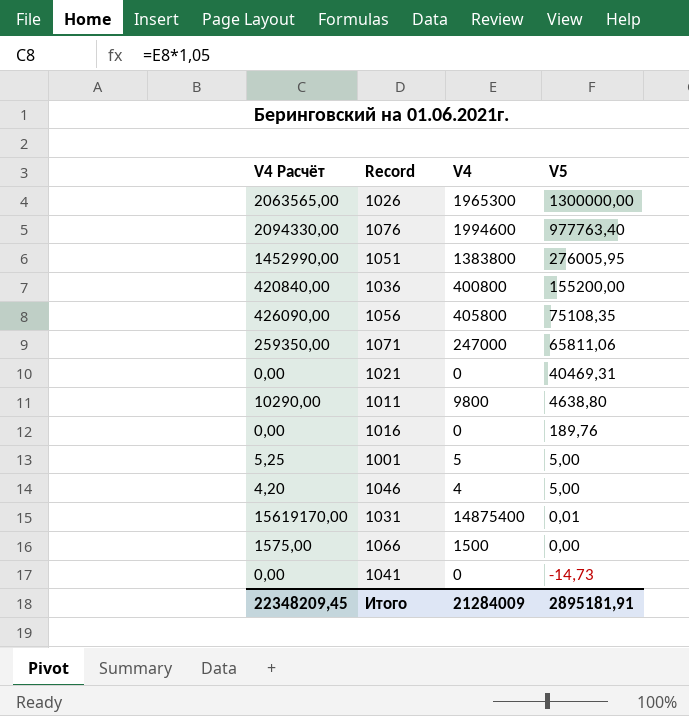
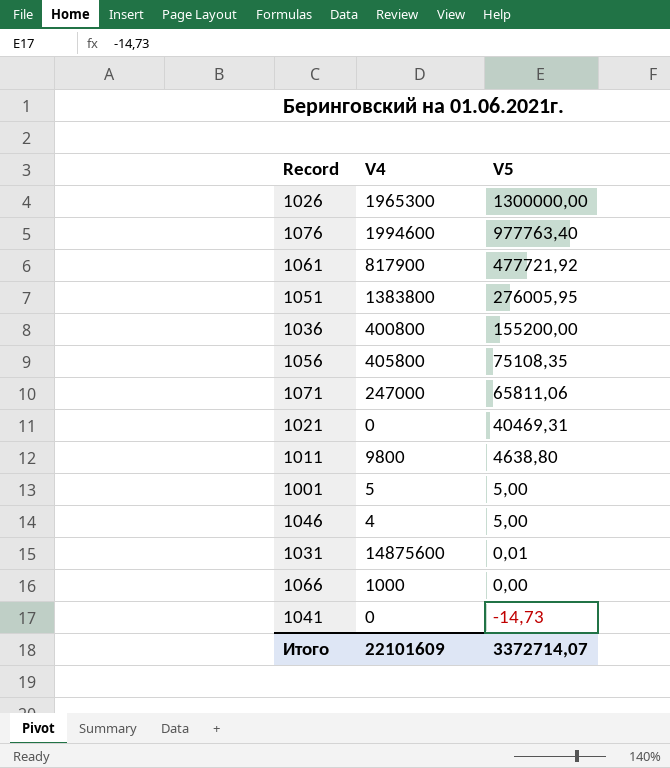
column V4 Расчёт | formula: [V4] * 1,05 -> none
row 1016: 0,00 | 0 | 189,76 -> none
row 1061: none -> 817900 | 477721,92
1031 | V4: 14875400 -> 14875600
1066 | V4: 1500 -> 1000
Итого | V4: 21284009 -> 22101609
Итого | V5: 2895181,91 -> 3372714,07

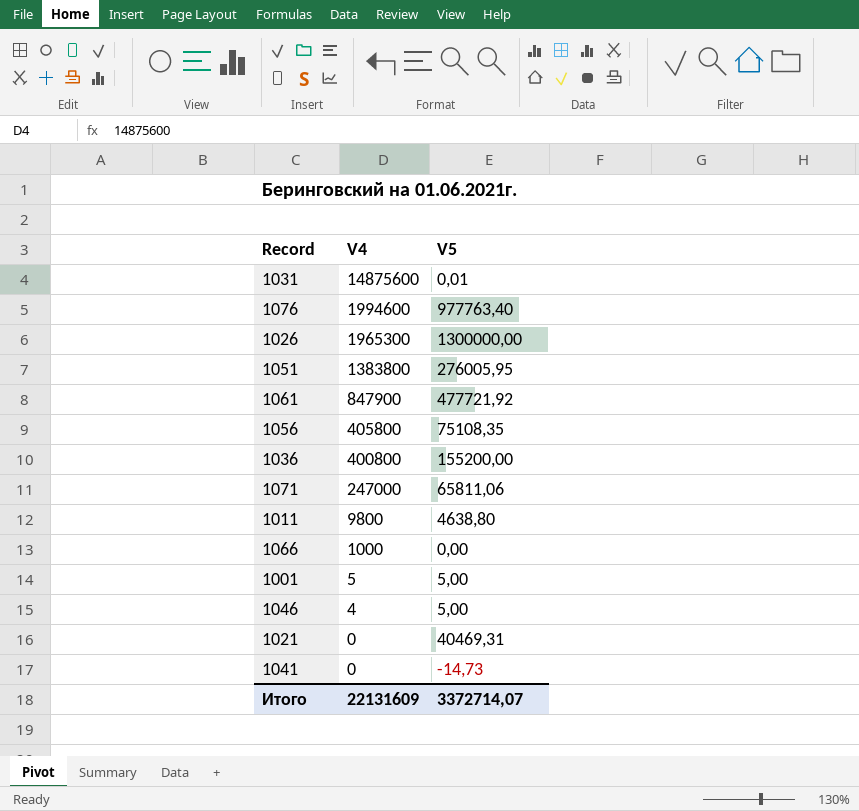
row order: V5 descending -> V4 descending
1061 | V4: 817900 -> 847900
Итого | V4: 22101609 -> 22131609

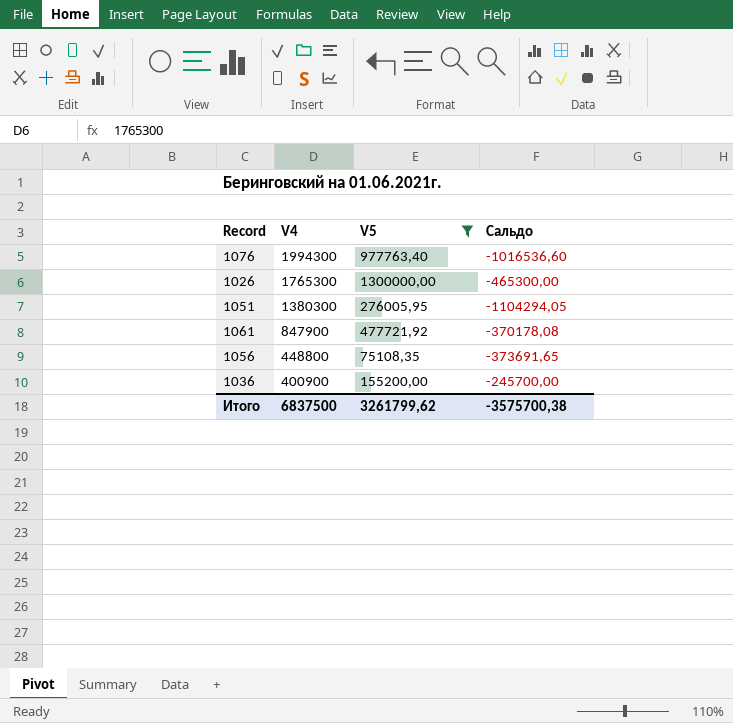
filter: none -> V5 >= 75108,35
column Сальдо | formula: none -> [V5] - [V4]
1076 | V4: 1994600 -> 1994300
1026 | V4: 1965300 -> 1765300
1051 | V4: 1383800 -> 1380300
1056 | V4: 405800 -> 448800
1036 | V4: 400800 -> 400900
Итого | V4: 22131609 -> 6837500
Итого | V5: 3372714,07 -> 3261799,62

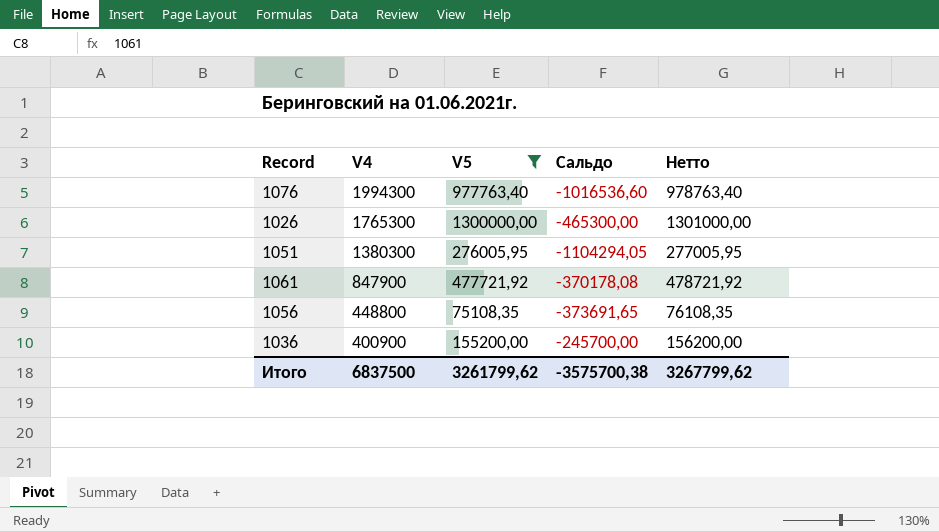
column Нетто | formula: none -> [V5] + 1000

